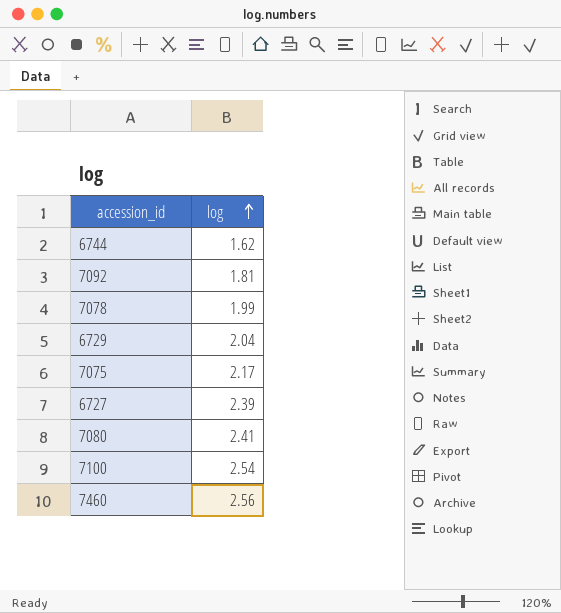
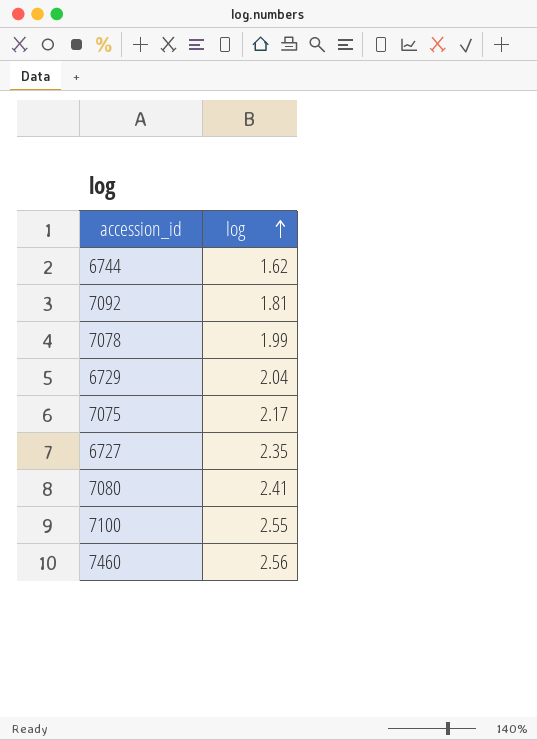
6727 | log: 2.39 -> 2.35
7100 | log: 2.54 -> 2.55

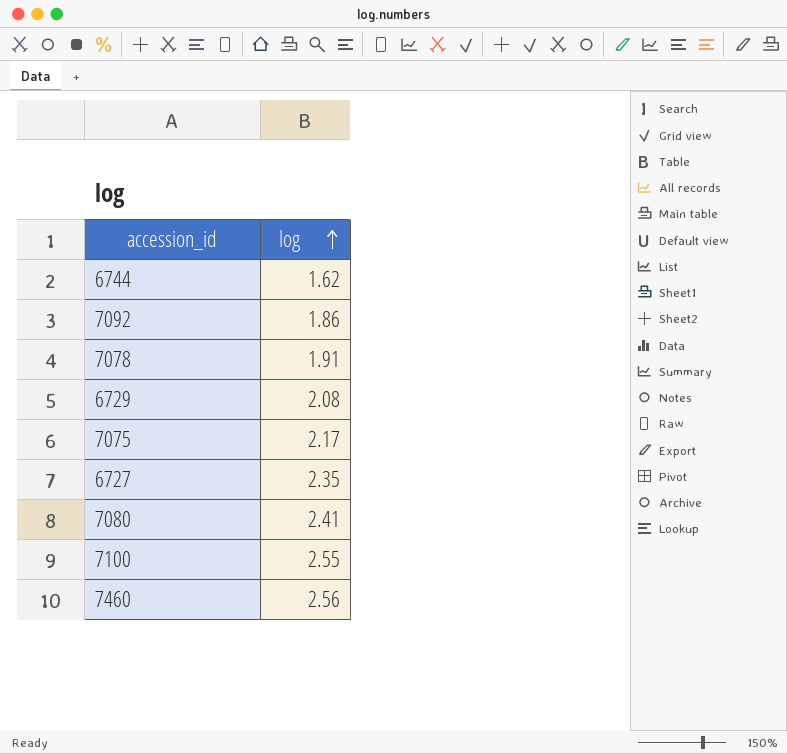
7092 | log: 1.81 -> 1.86
7078 | log: 1.99 -> 1.91
6729 | log: 2.04 -> 2.08

